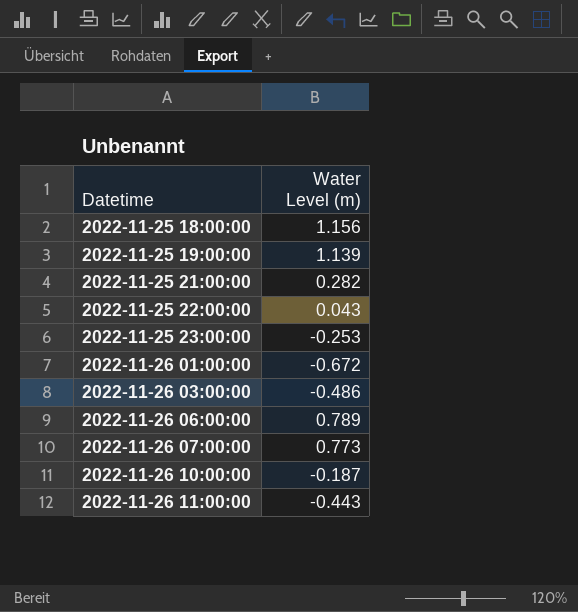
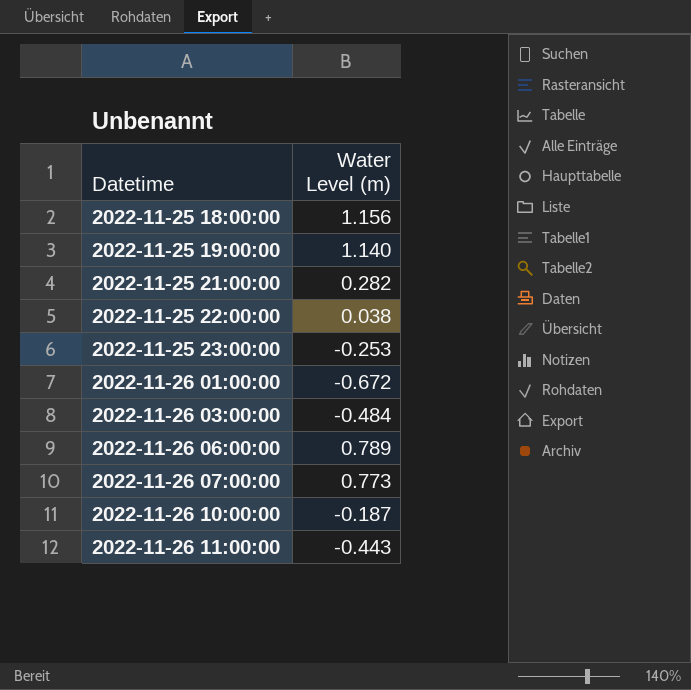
2022-11-25 19:00:00 | Water Level (m): 1.139 -> 1.140
2022-11-25 22:00:00 | Water Level (m): 0.043 -> 0.038
2022-11-26 03:00:00 | Water Level (m): -0.486 -> -0.484

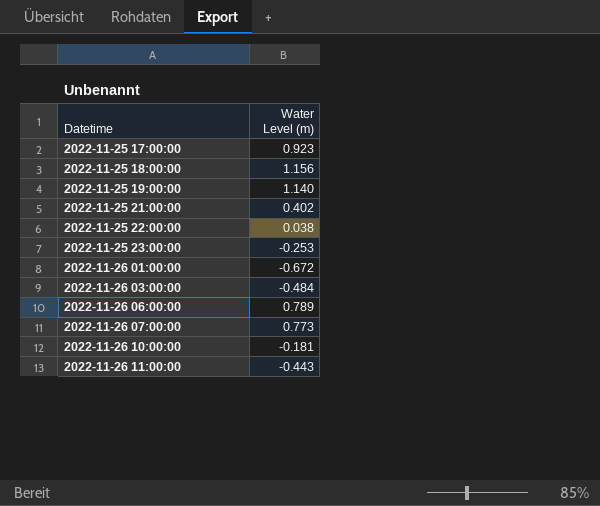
row 2022-11-25 17:00:00: none -> 0.923
2022-11-25 21:00:00 | Water Level (m): 0.282 -> 0.402
2022-11-26 10:00:00 | Water Level (m): -0.187 -> -0.181

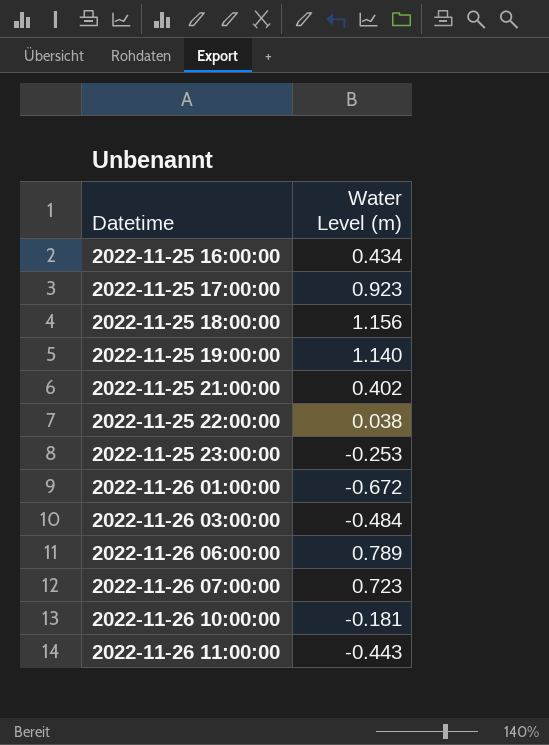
row 2022-11-25 16:00:00: none -> 0.434
2022-11-26 07:00:00 | Water Level (m): 0.773 -> 0.723

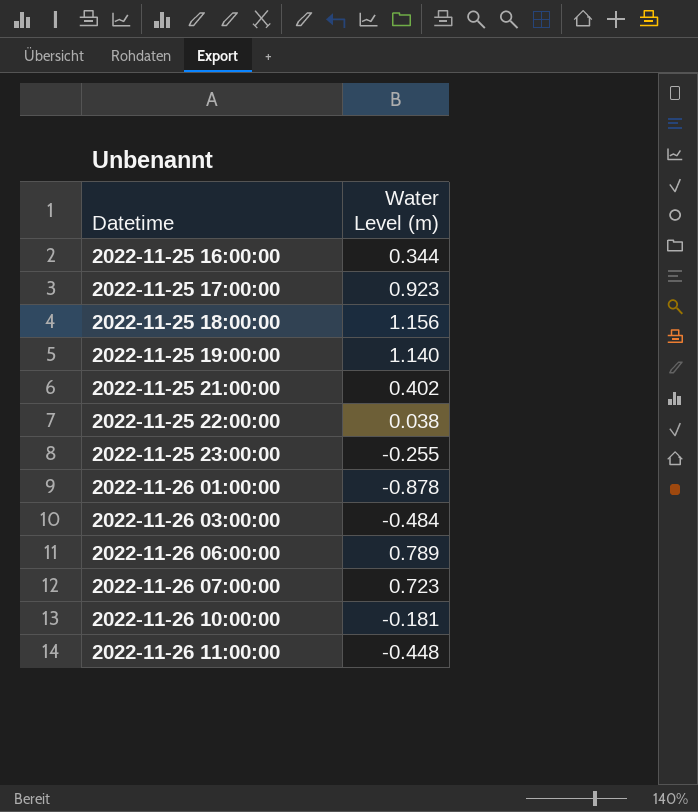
2022-11-25 16:00:00 | Water Level (m): 0.434 -> 0.344
2022-11-25 23:00:00 | Water Level (m): -0.253 -> -0.255
2022-11-26 01:00:00 | Water Level (m): -0.672 -> -0.878
2022-11-26 11:00:00 | Water Level (m): -0.443 -> -0.448

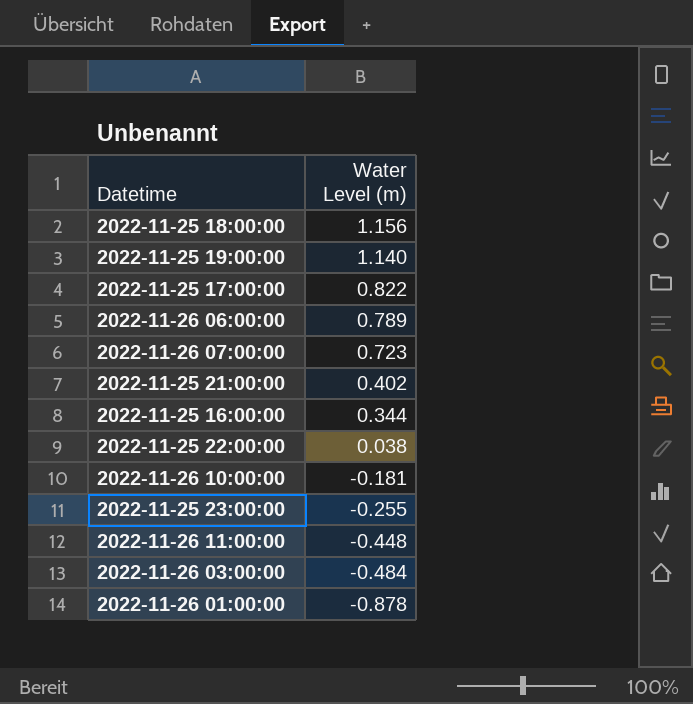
row order: Datetime ascending -> Water Level (m) descending
2022-11-25 17:00:00 | Water Level (m): 0.923 -> 0.822

